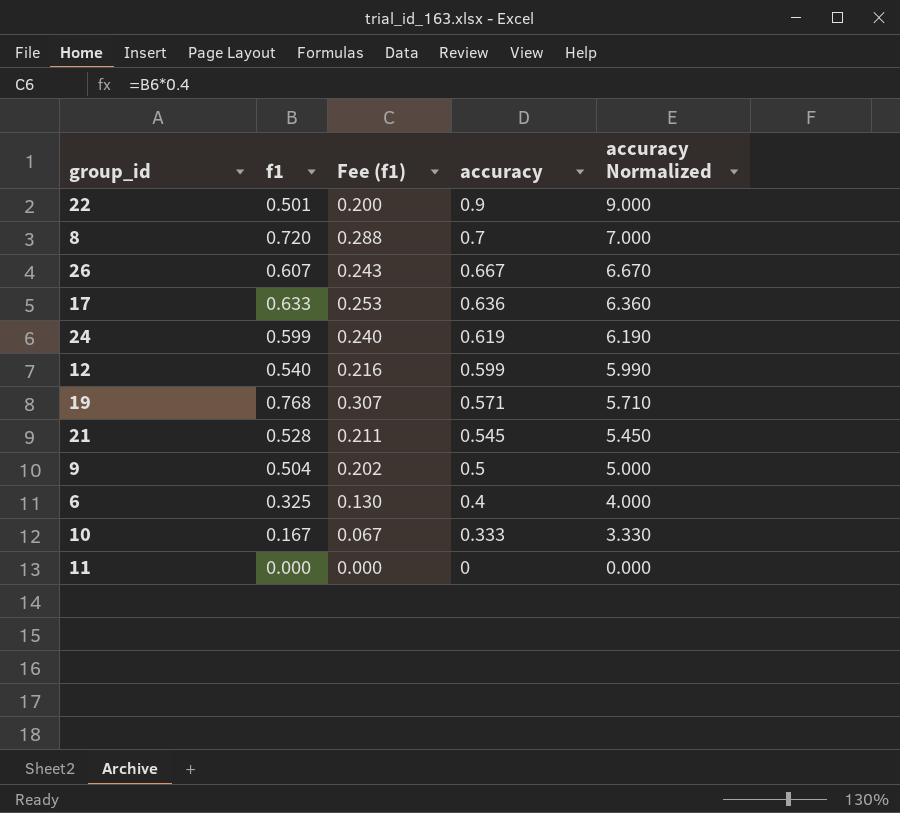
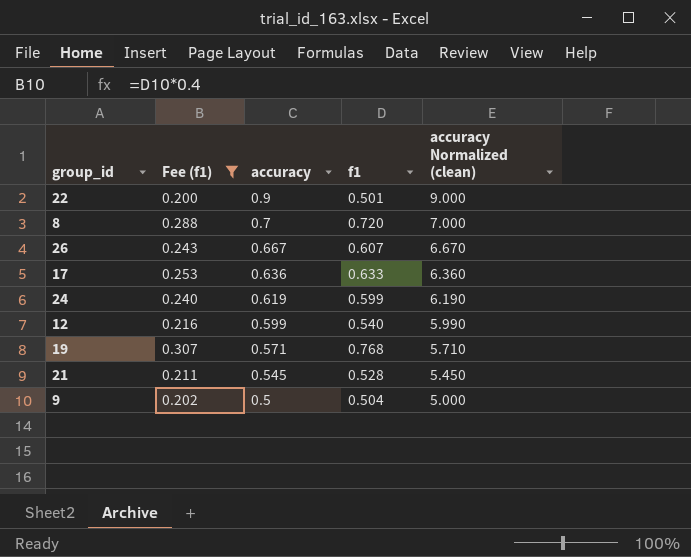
filter: none -> Fee (f1) >= 0.200
column f1 | position: 2 -> 4
column name: accuracy Normalized -> accuracy Normalized (clean)

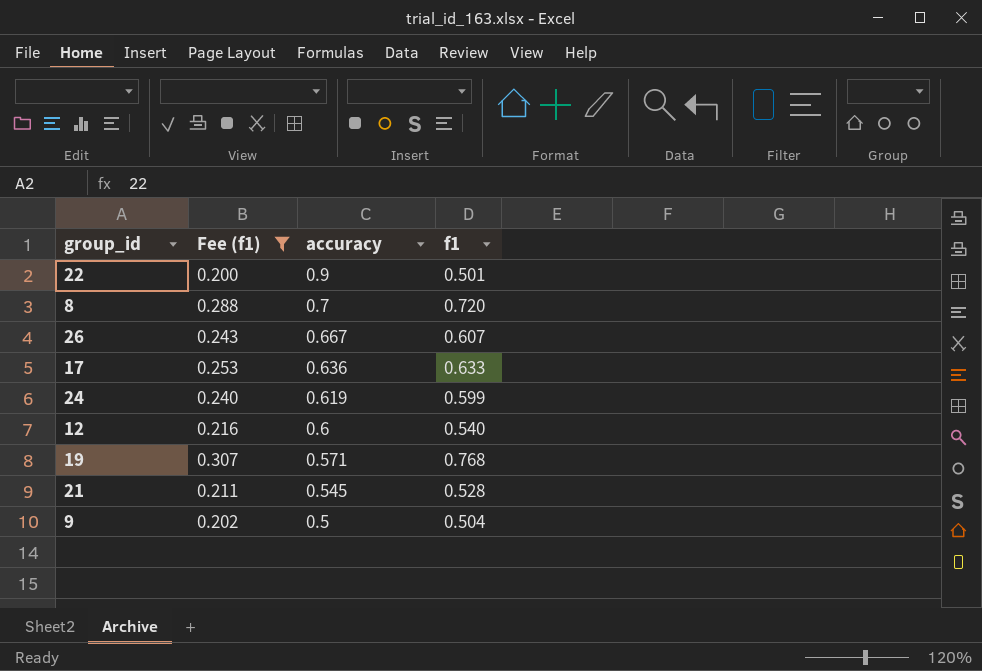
column accuracy Normalized (clean) | formula: [accuracy] * 10 -> none
12 | accuracy: 0.599 -> 0.6

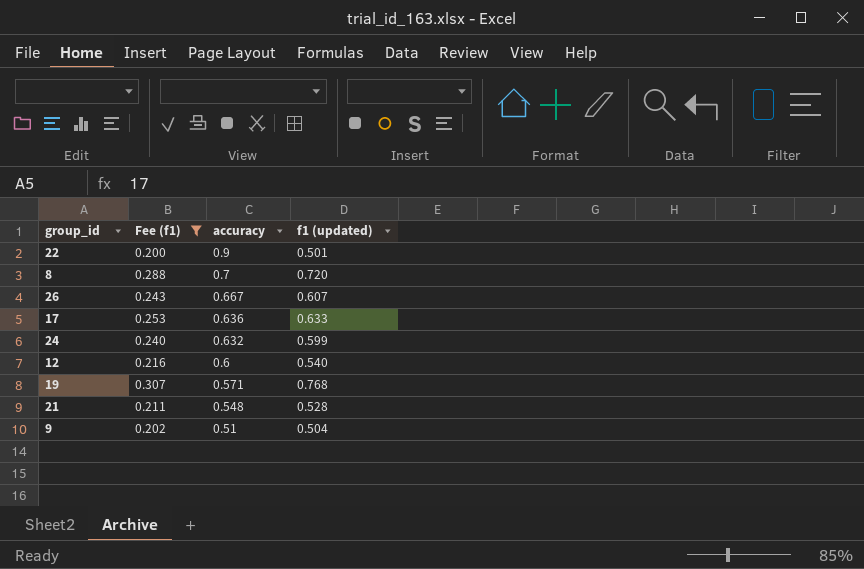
column name: f1 -> f1 (updated)
24 | accuracy: 0.619 -> 0.632
21 | accuracy: 0.545 -> 0.548
9 | accuracy: 0.5 -> 0.51

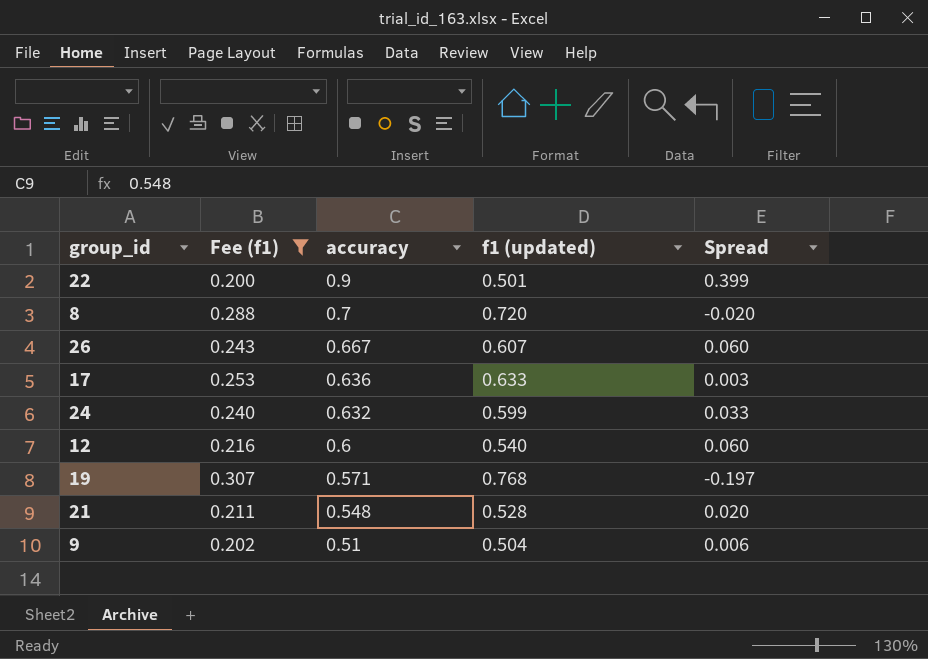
column Spread | formula: none -> [accuracy] - [f1 (updated)]

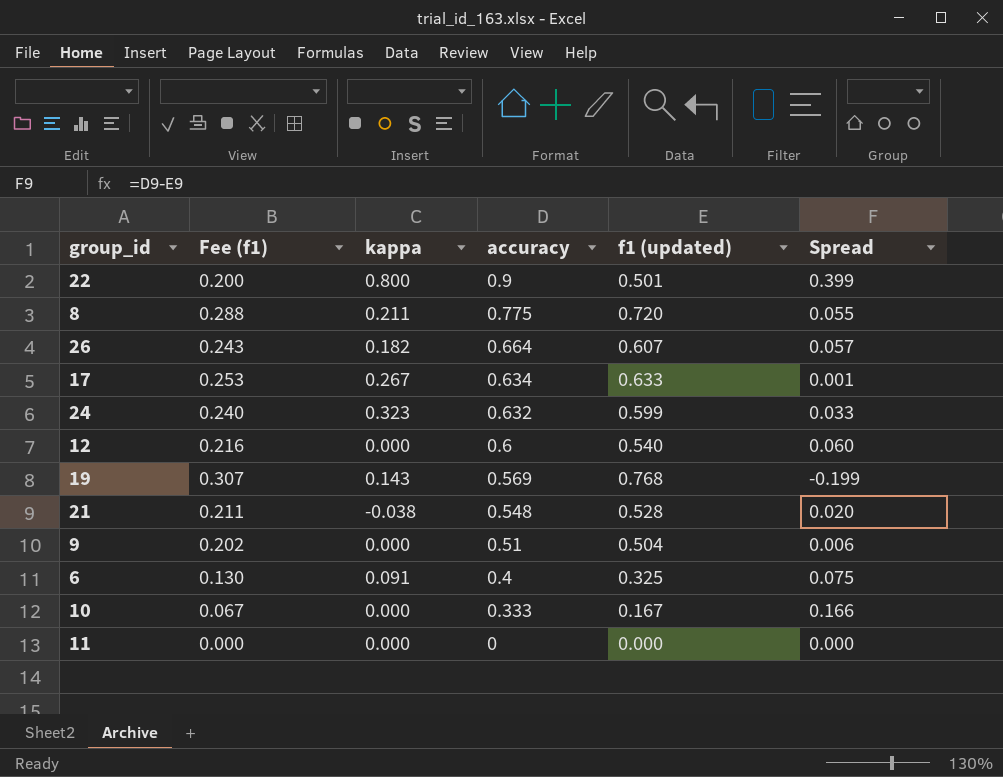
filter: Fee (f1) >= 0.200 -> none
column kappa | position: none -> 3
8 | accuracy: 0.7 -> 0.775
8 | Spread: -0.020 -> 0.055
26 | accuracy: 0.667 -> 0.664
26 | Spread: 0.060 -> 0.057
17 | accuracy: 0.636 -> 0.634
17 | Spread: 0.003 -> 0.001
19 | accuracy: 0.571 -> 0.569
19 | Spread: -0.197 -> -0.199

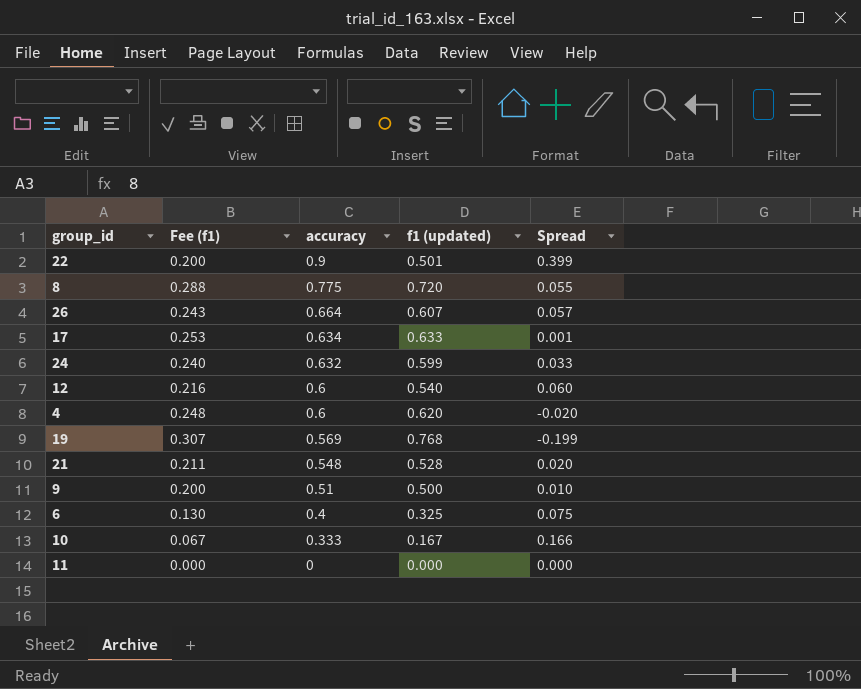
column kappa | position: 3 -> none
row 4: none -> 0.248 | 0.6 | 0.620 | -0.020
9 | Fee (f1): 0.202 -> 0.200
9 | f1 (updated): 0.504 -> 0.500
9 | Spread: 0.006 -> 0.010

